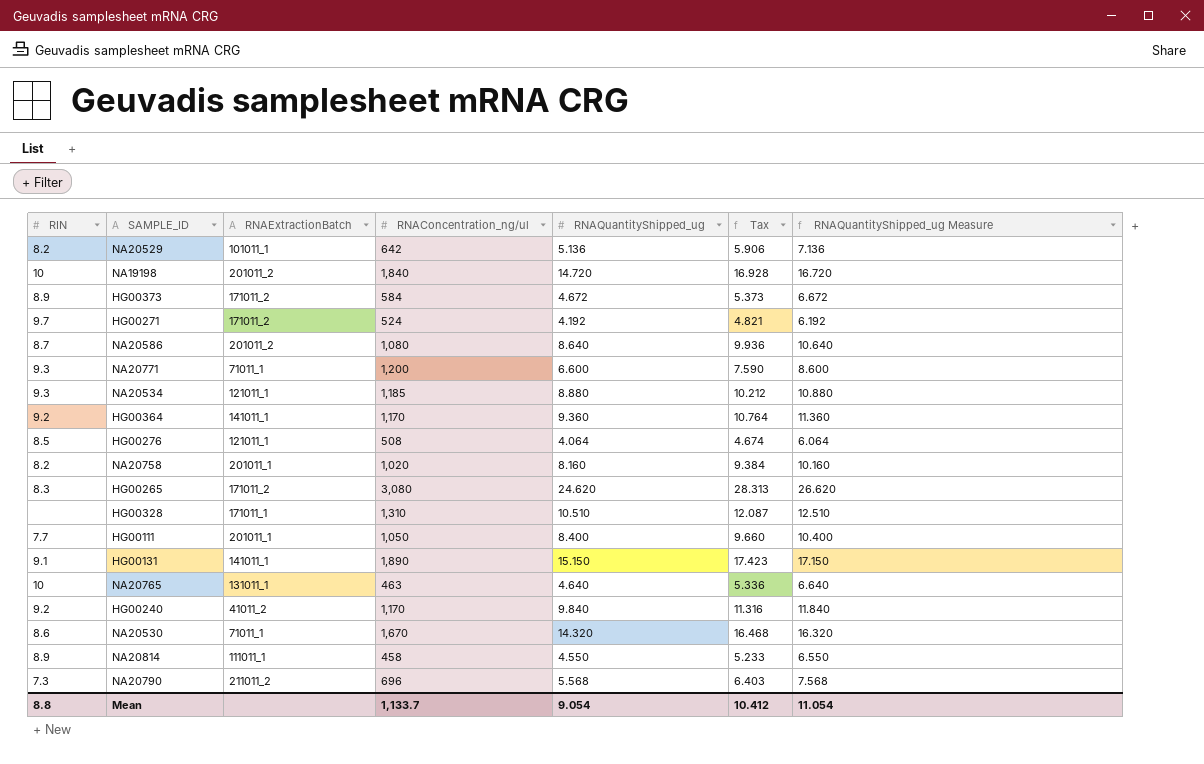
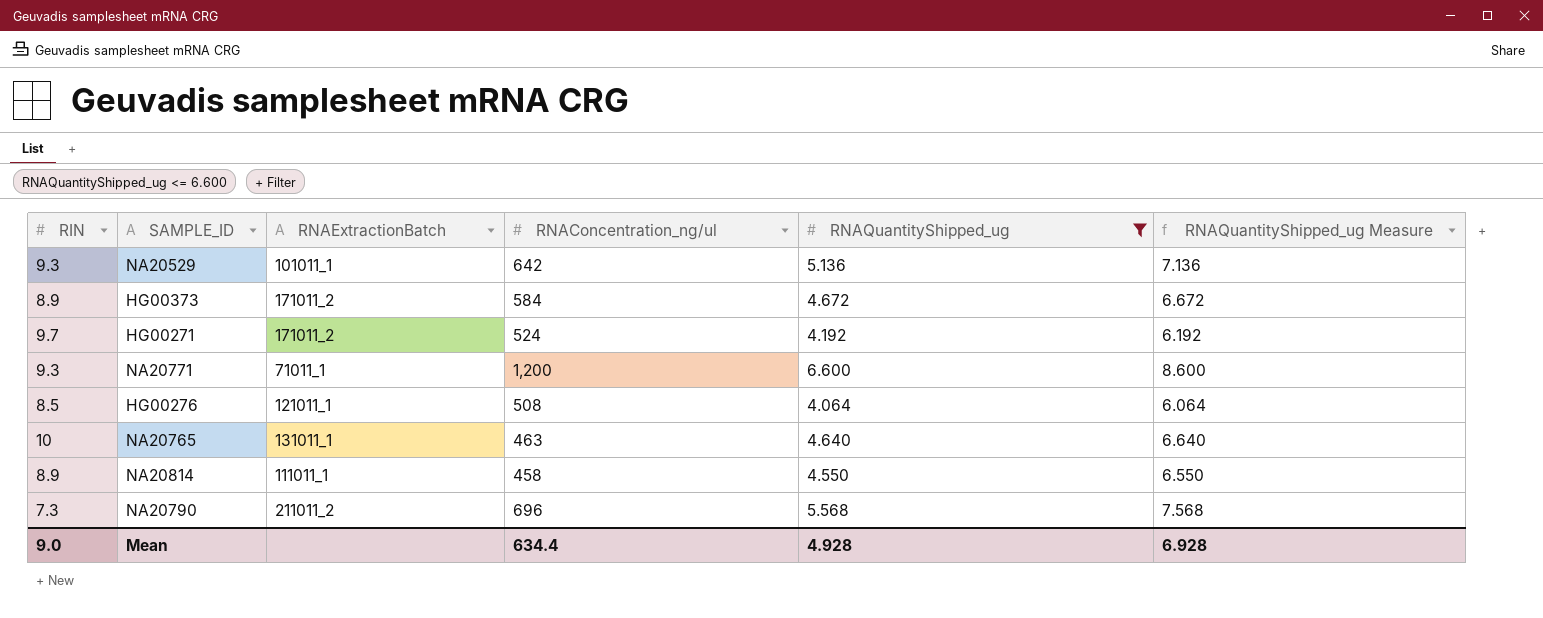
filter: none -> RNAQuantityShipped_ug <= 6.600
column Tax | formula: [RNAQuantityShipped_ug] * 1.15 -> none
NA20529 | RIN: 8.2 -> 9.3
Mean | RIN: 8.8 -> 9.0
Mean | RNAConcentration_ng/ul: 1,133.7 -> 634.4
Mean | RNAQuantityShipped_ug: 9.054 -> 4.928
Mean | RNAQuantityShipped_ug Measure: 11.054 -> 6.928

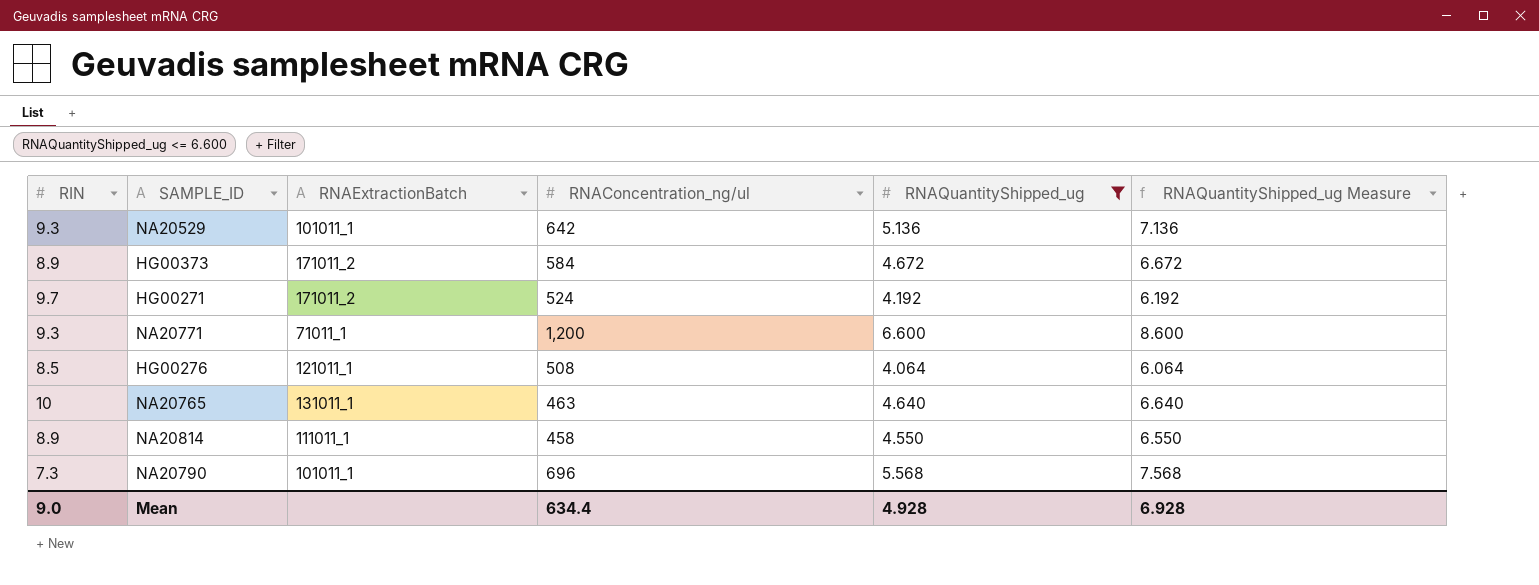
NA20790 | RNAExtractionBatch: 211011_2 -> 101011_1

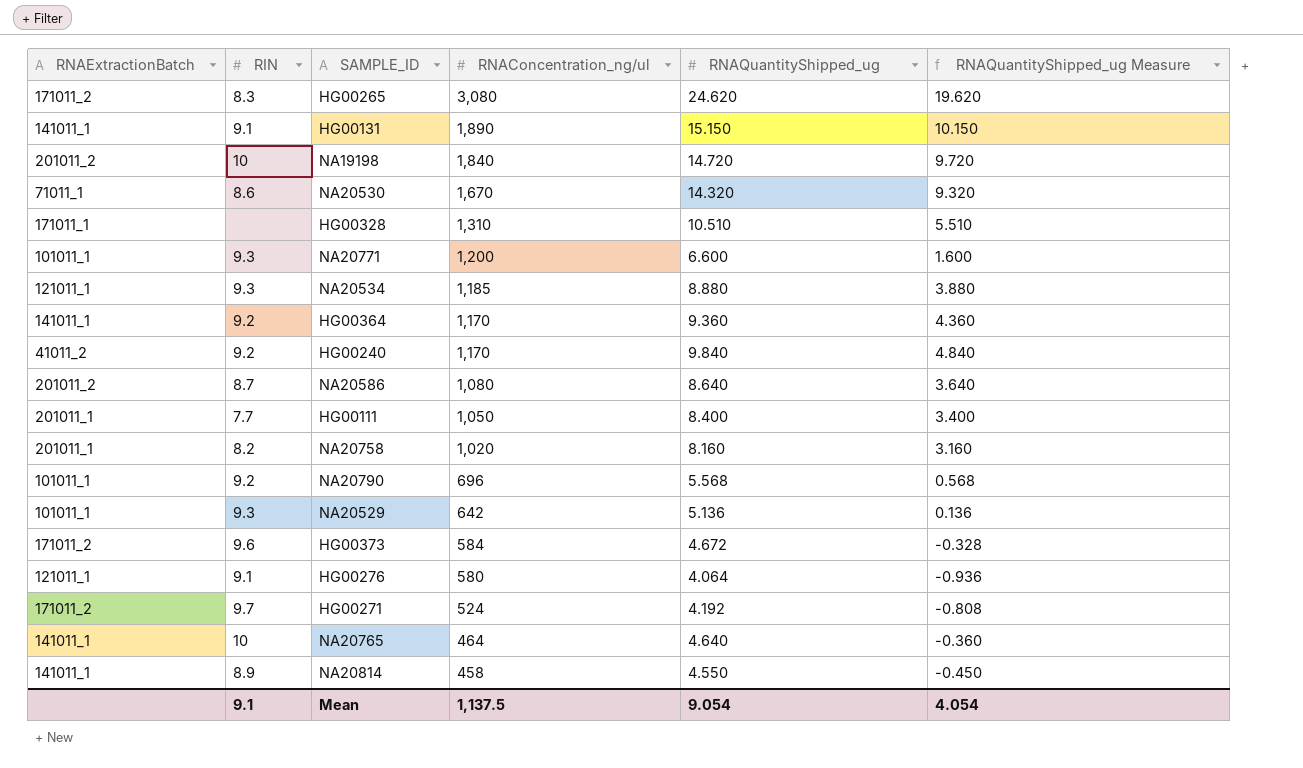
filter: RNAQuantityShipped_ug <= 6.600 -> none
row order: none -> RNAConcentration_ng/ul descending
column RNAExtractionBatch | position: 3 -> 1
column RNAQuantityShipped_ug Measure | formula: [RNAQuantityShipped_ug] + 2 -> [RNAQuantityShipped_ug] - 5
NA20771 | RNAExtractionBatch: 71011_1 -> 101011_1
NA20790 | RIN: 7.3 -> 9.2
HG00373 | RIN: 8.9 -> 9.6
HG00276 | RIN: 8.5 -> 9.1
HG00276 | RNAConcentration_ng/ul: 508 -> 580
NA20765 | RNAExtractionBatch: 131011_1 -> 141011_1
NA20765 | RNAConcentration_ng/ul: 463 -> 464
NA20814 | RNAExtractionBatch: 111011_1 -> 141011_1
Mean | RIN: 9.0 -> 9.1
Mean | RNAConcentration_ng/ul: 634.4 -> 1,137.5
Mean | RNAQuantityShipped_ug: 4.928 -> 9.054
Mean | RNAQuantityShipped_ug Measure: 6.928 -> 4.054

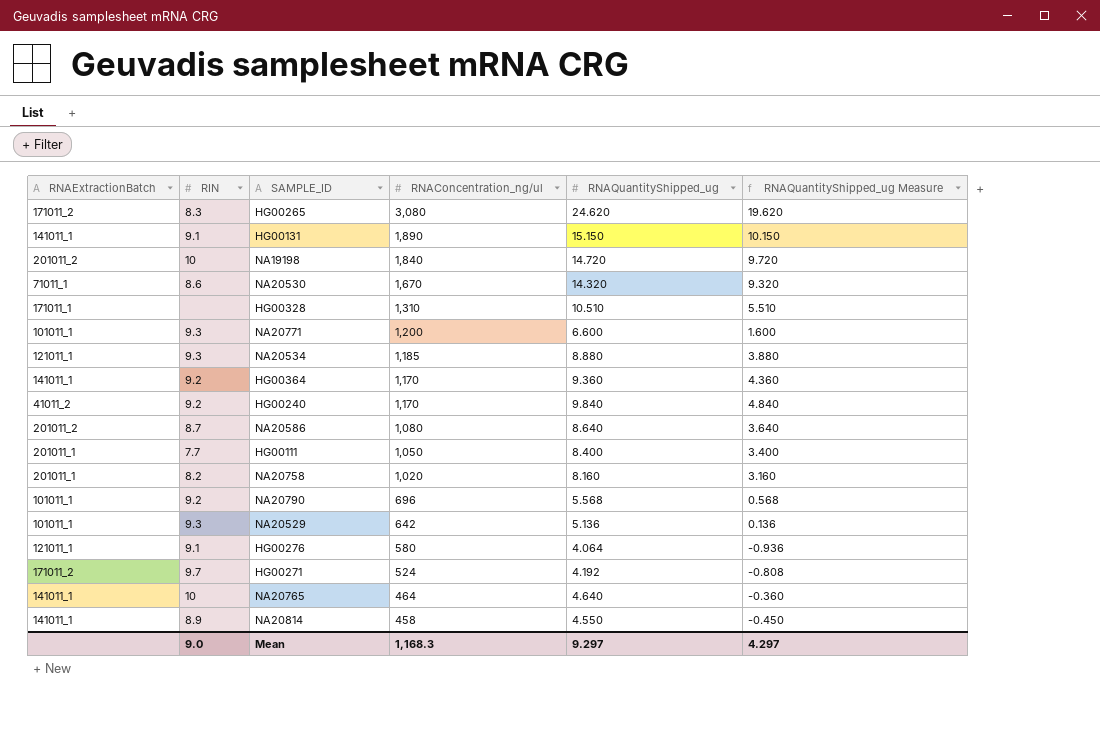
row HG00373: 171011_2 | 9.6 | 584 | 4.672 | -0.328 -> none
Mean | RIN: 9.1 -> 9.0
Mean | RNAConcentration_ng/ul: 1,137.5 -> 1,168.3
Mean | RNAQuantityShipped_ug: 9.054 -> 9.297
Mean | RNAQuantityShipped_ug Measure: 4.054 -> 4.297

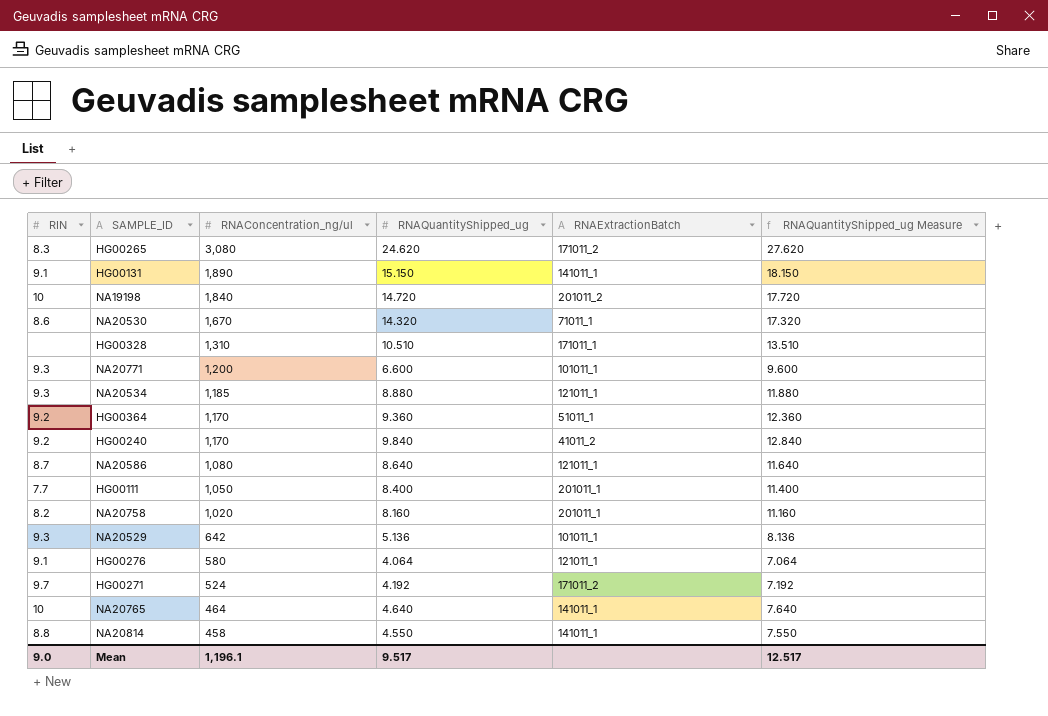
column RNAExtractionBatch | position: 1 -> 5
column RNAQuantityShipped_ug Measure | formula: [RNAQuantityShipped_ug] - 5 -> [RNAQuantityShipped_ug] + 3
row NA20790: 101011_1 | 9.2 | 696 | 5.568 | 0.568 -> none
HG00364 | RNAExtractionBatch: 141011_1 -> 51011_1
NA20586 | RNAExtractionBatch: 201011_2 -> 121011_1
NA20814 | RIN: 8.9 -> 8.8
Mean | RNAConcentration_ng/ul: 1,168.3 -> 1,196.1
Mean | RNAQuantityShipped_ug: 9.297 -> 9.517
Mean | RNAQuantityShipped_ug Measure: 4.297 -> 12.517

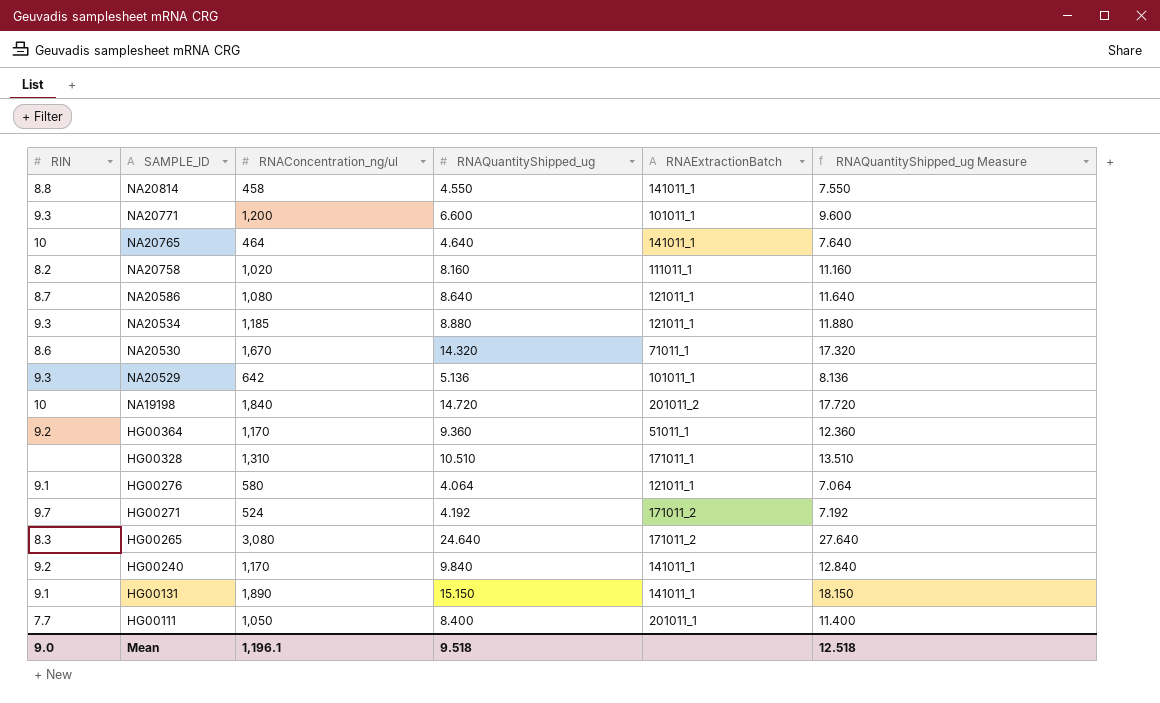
row order: RNAConcentration_ng/ul descending -> SAMPLE_ID descending
NA20758 | RNAExtractionBatch: 201011_1 -> 111011_1
HG00265 | RNAQuantityShipped_ug: 24.620 -> 24.640
HG00265 | RNAQuantityShipped_ug Measure: 27.620 -> 27.640
HG00240 | RNAExtractionBatch: 41011_2 -> 141011_1
Mean | RNAQuantityShipped_ug: 9.517 -> 9.518
Mean | RNAQuantityShipped_ug Measure: 12.517 -> 12.518

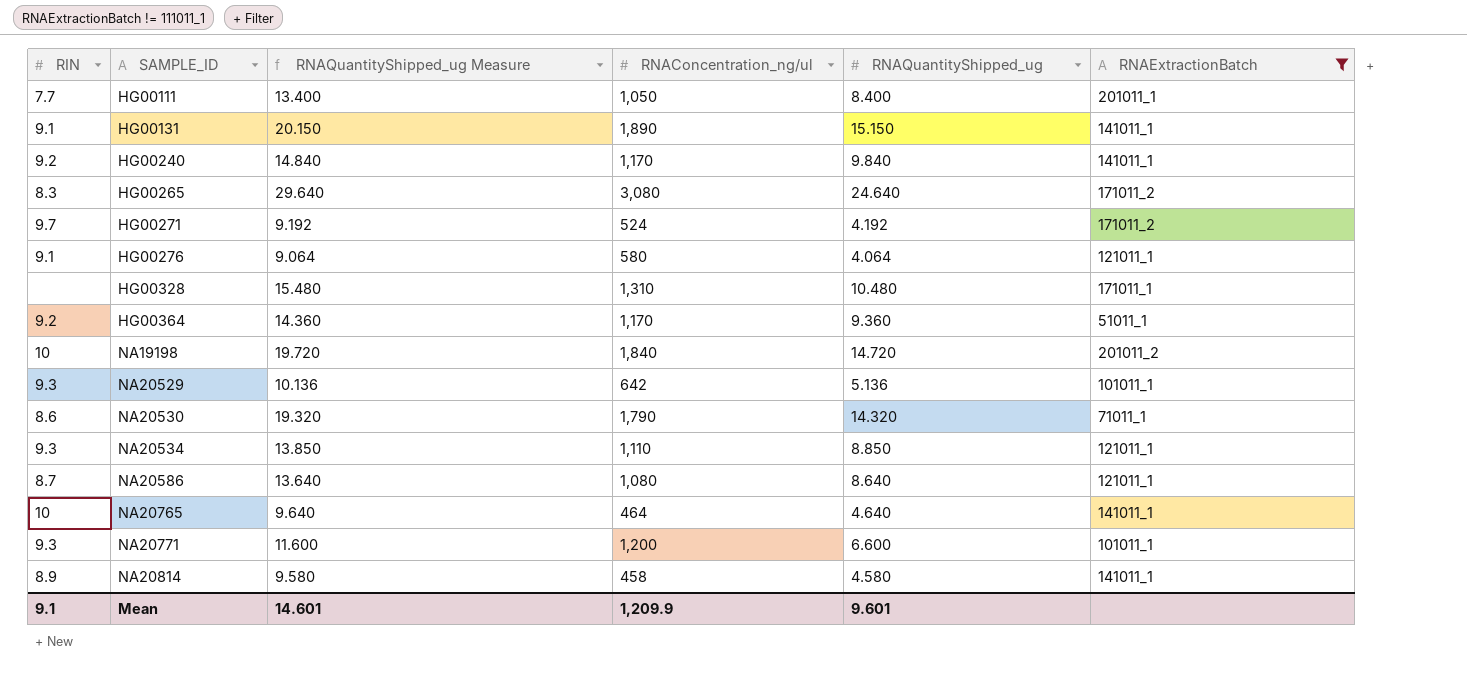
filter: none -> RNAExtractionBatch != 111011_1
row order: SAMPLE_ID descending -> SAMPLE_ID ascending
column RNAQuantityShipped_ug Measure | formula: [RNAQuantityShipped_ug] + 3 -> [RNAQuantityShipped_ug] + 5
column RNAQuantityShipped_ug Measure | position: 6 -> 3
HG00328 | RNAQuantityShipped_ug: 10.510 -> 10.480
NA20530 | RNAConcentration_ng/ul: 1,670 -> 1,790
NA20534 | RNAConcentration_ng/ul: 1,185 -> 1,110
NA20534 | RNAQuantityShipped_ug: 8.880 -> 8.850
NA20814 | RIN: 8.8 -> 8.9
NA20814 | RNAQuantityShipped_ug: 4.550 -> 4.580
Mean | RIN: 9.0 -> 9.1
Mean | RNAQuantityShipped_ug Measure: 12.518 -> 14.601
Mean | RNAConcentration_ng/ul: 1,196.1 -> 1,209.9
Mean | RNAQuantityShipped_ug: 9.518 -> 9.601

